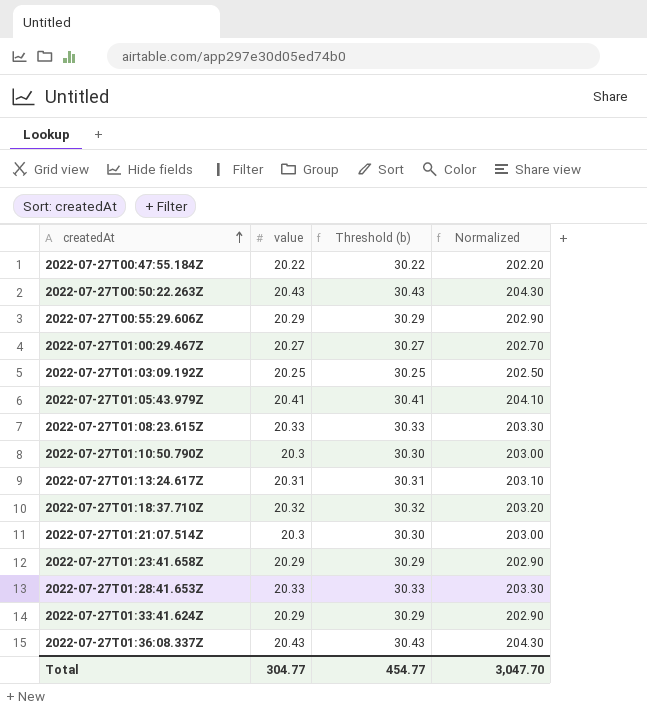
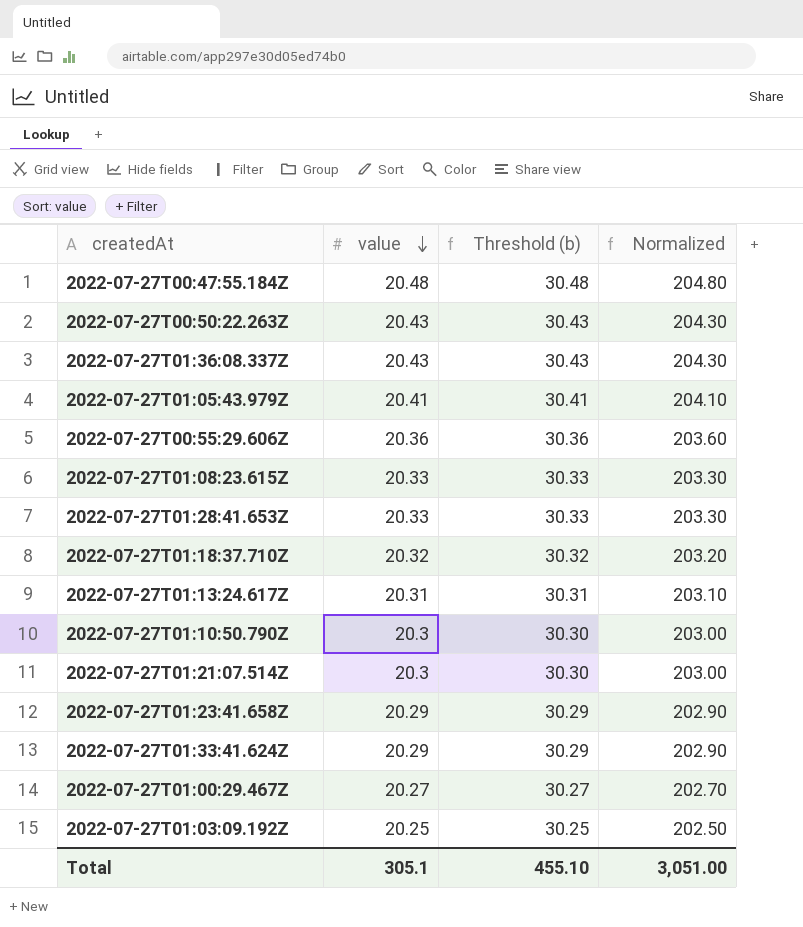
row order: createdAt ascending -> value descending
2022-07-27T00:47:55.184Z | value: 20.22 -> 20.48
2022-07-27T00:47:55.184Z | Threshold (b): 30.22 -> 30.48
2022-07-27T00:47:55.184Z | Normalized: 202.20 -> 204.80
2022-07-27T00:55:29.606Z | value: 20.29 -> 20.36
2022-07-27T00:55:29.606Z | Threshold (b): 30.29 -> 30.36
2022-07-27T00:55:29.606Z | Normalized: 202.90 -> 203.60
Total | value: 304.77 -> 305.1
Total | Threshold (b): 454.77 -> 455.10
Total | Normalized: 3,047.70 -> 3,051.00

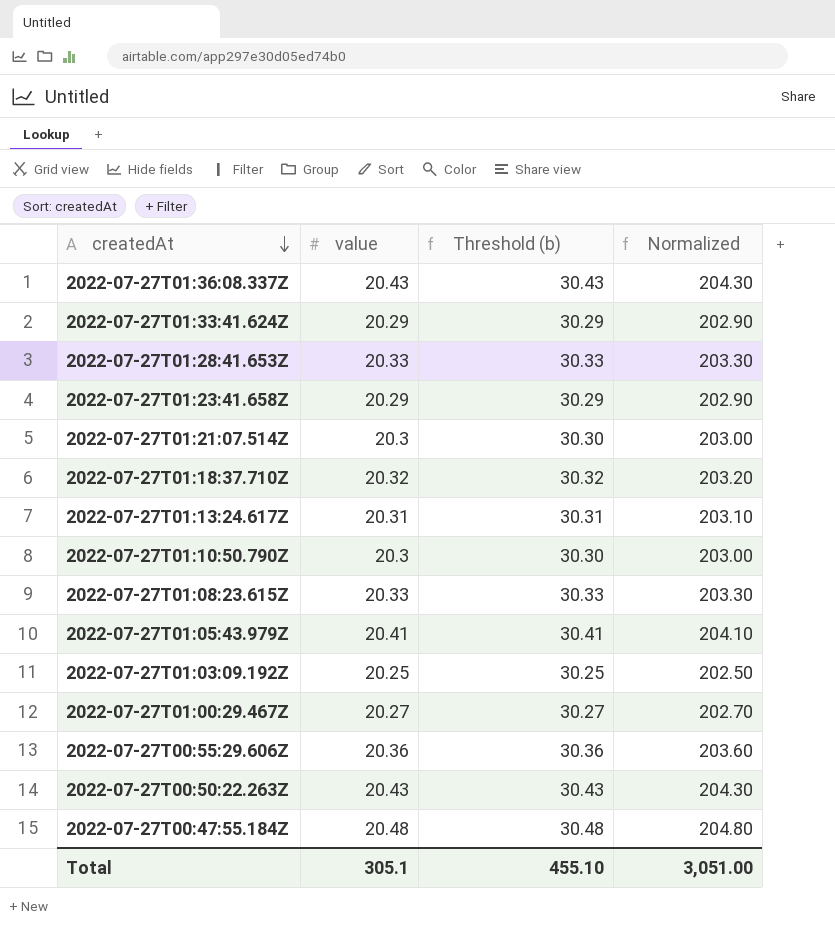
row order: value descending -> createdAt descending

